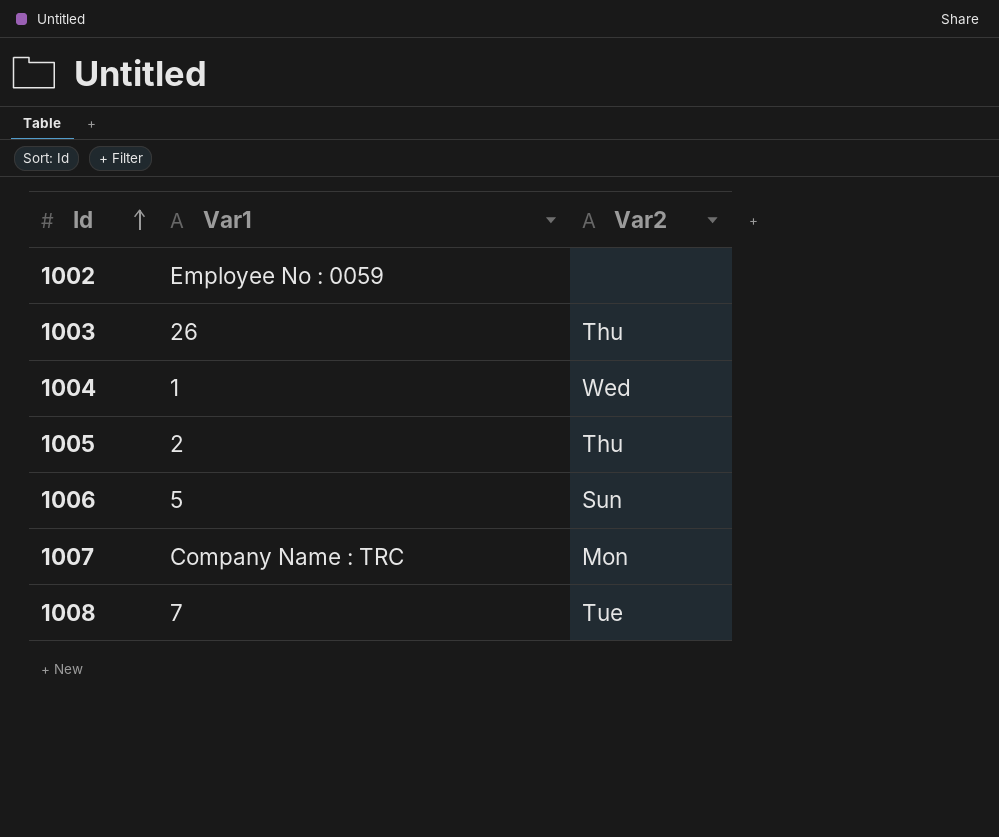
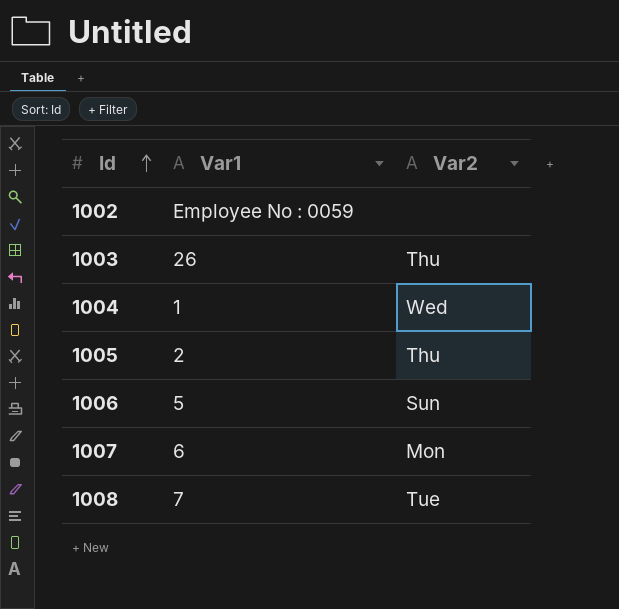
1007 | Var1: Company Name : TRC -> 6

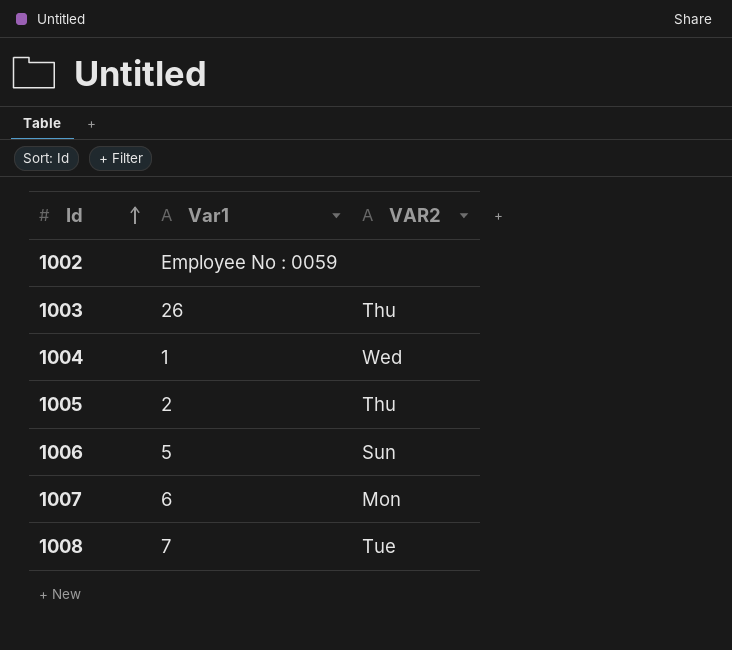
column name: Var2 -> VAR2

